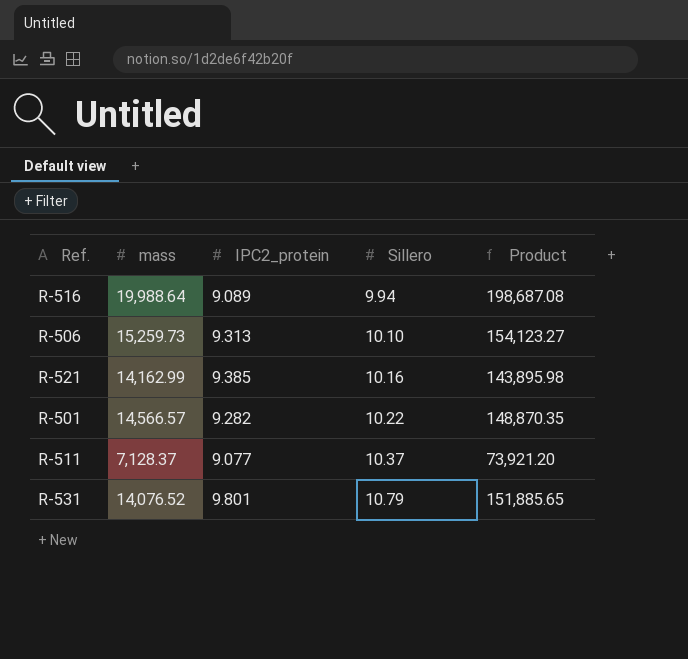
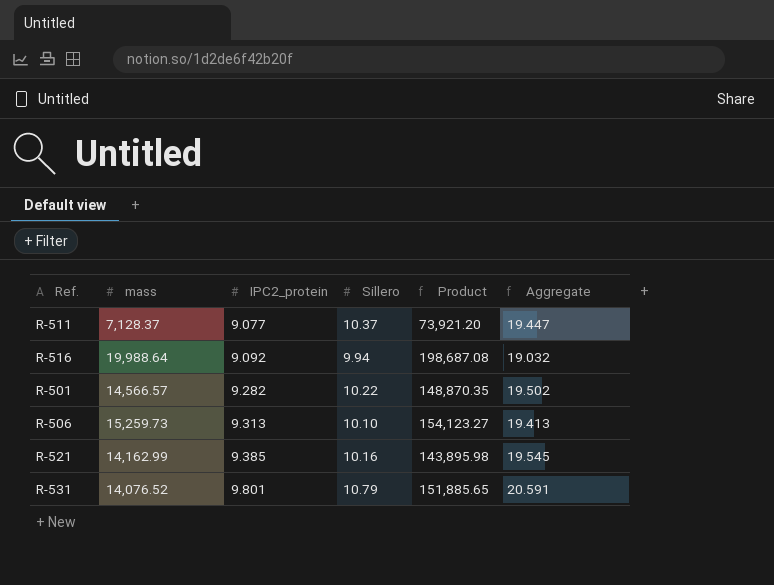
row order: Sillero ascending -> IPC2_protein ascending
column Aggregate | formula: none -> [IPC2_protein] + [Sillero]
R-516 | IPC2_protein: 9.089 -> 9.092

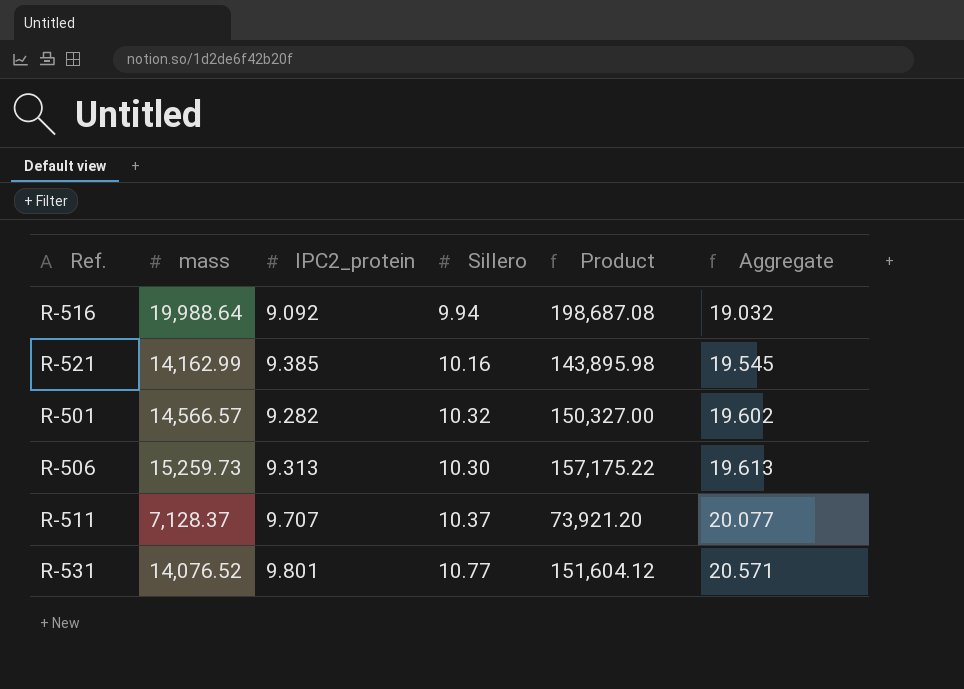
row order: IPC2_protein ascending -> Aggregate ascending
R-501 | Sillero: 10.22 -> 10.32
R-501 | Product: 148,870.35 -> 150,327.00
R-501 | Aggregate: 19.502 -> 19.602
R-506 | Sillero: 10.10 -> 10.30
R-506 | Product: 154,123.27 -> 157,175.22
R-506 | Aggregate: 19.413 -> 19.613
R-511 | IPC2_protein: 9.077 -> 9.707
R-511 | Aggregate: 19.447 -> 20.077
R-531 | Sillero: 10.79 -> 10.77
R-531 | Product: 151,885.65 -> 151,604.12
R-531 | Aggregate: 20.591 -> 20.571

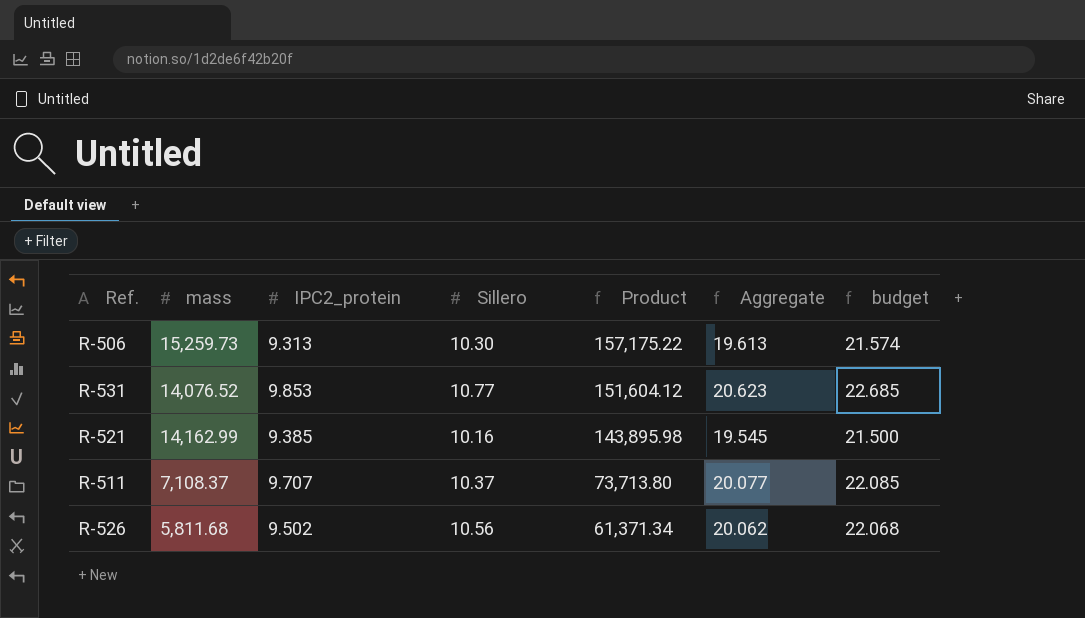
row order: Aggregate ascending -> Product descending
column budget | formula: none -> [Aggregate] * 1.1
row R-516: 19,988.64 | 9.092 | 9.94 | 198,687.08 | 19.032 -> none
row R-501: 14,566.57 | 9.282 | 10.32 | 150,327.00 | 19.602 -> none
R-531 | IPC2_protein: 9.801 -> 9.853
R-531 | Aggregate: 20.571 -> 20.623
R-511 | mass: 7,128.37 -> 7,108.37
R-511 | Product: 73,921.20 -> 73,713.80
row R-526: none -> 5,811.68 | 9.502 | 10.56 | 61,371.34 | 20.062 | 22.068

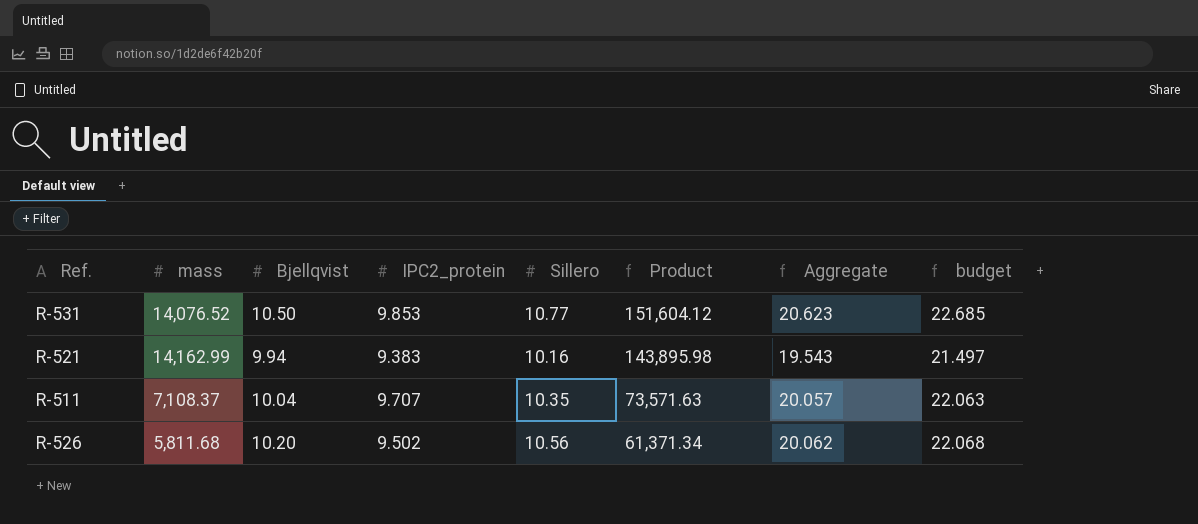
column Bjellqvist | position: none -> 3
row R-506: 15,259.73 | 9.313 | 10.30 | 157,175.22 | 19.613 | 21.574 -> none
R-521 | IPC2_protein: 9.385 -> 9.383
R-521 | Aggregate: 19.545 -> 19.543
R-521 | budget: 21.500 -> 21.497
R-511 | Sillero: 10.37 -> 10.35
R-511 | Product: 73,713.80 -> 73,571.63
R-511 | Aggregate: 20.077 -> 20.057
R-511 | budget: 22.085 -> 22.063

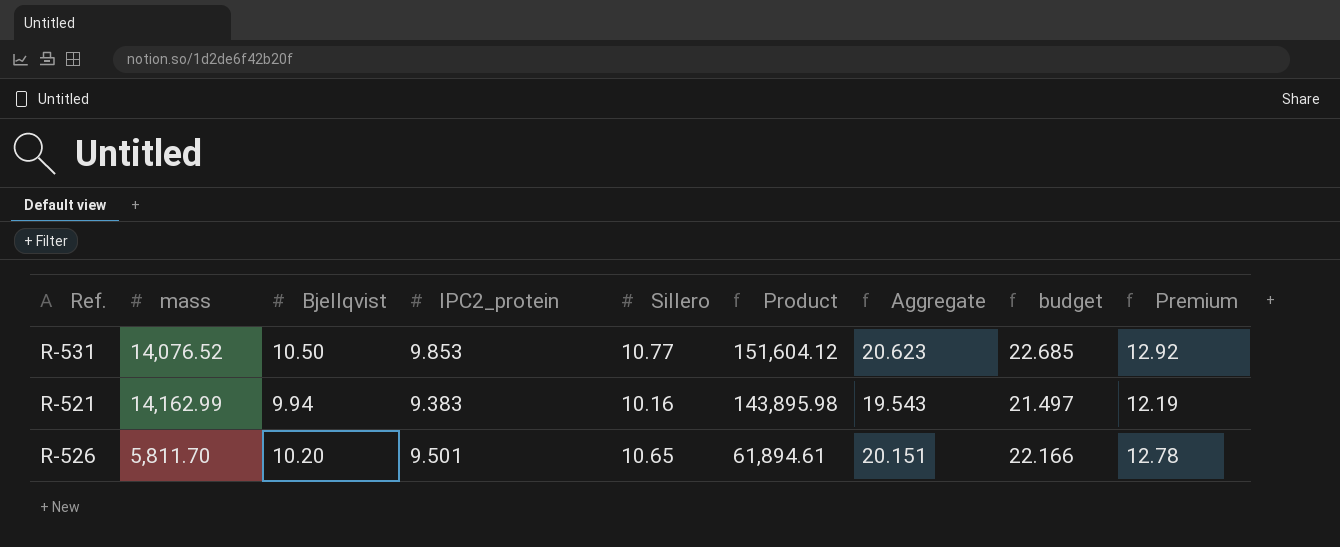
column Premium | formula: none -> [Sillero] * 1.2
row R-511: 7,108.37 | 10.04 | 9.707 | 10.35 | 73,571.63 | 20.057 | 22.063 -> none
R-526 | mass: 5,811.68 -> 5,811.70
R-526 | IPC2_protein: 9.502 -> 9.501
R-526 | Sillero: 10.56 -> 10.65
R-526 | Product: 61,371.34 -> 61,894.61
R-526 | Aggregate: 20.062 -> 20.151
R-526 | budget: 22.068 -> 22.166

